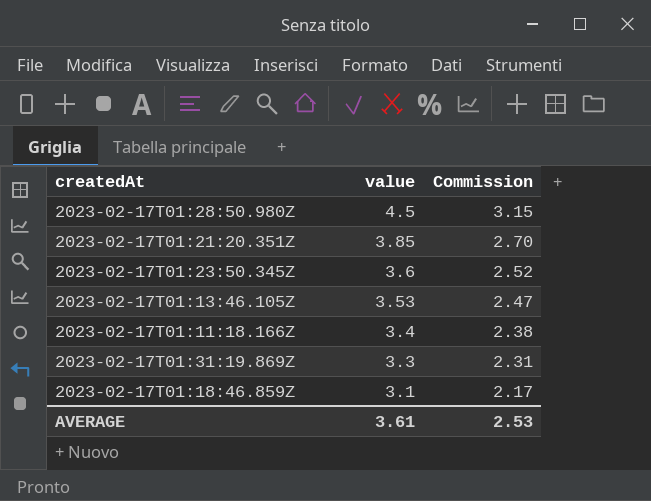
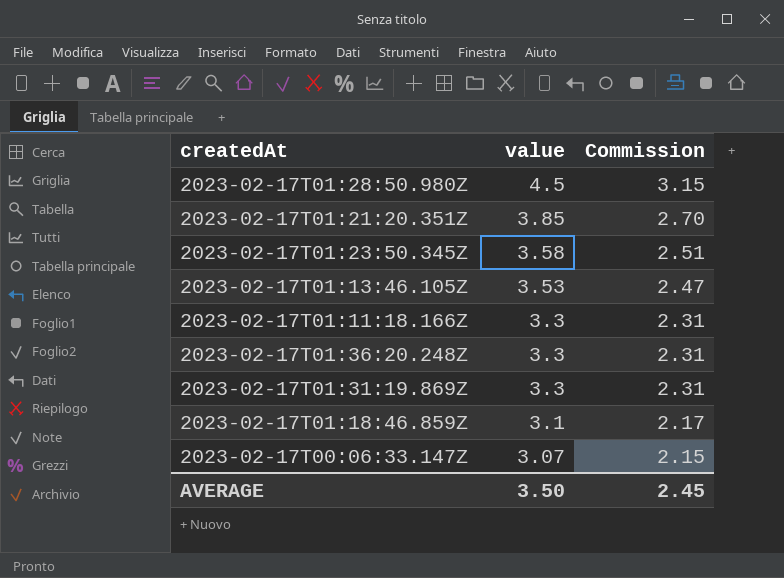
2023-02-17T01:23:50.345Z | value: 3.6 -> 3.58
2023-02-17T01:23:50.345Z | Commission: 2.52 -> 2.51
2023-02-17T01:11:18.166Z | value: 3.4 -> 3.3
2023-02-17T01:11:18.166Z | Commission: 2.38 -> 2.31
row 2023-02-17T01:36:20.248Z: none -> 3.3 | 2.31
row 2023-02-17T00:06:33.147Z: none -> 3.07 | 2.15
AVERAGE | value: 3.61 -> 3.50
AVERAGE | Commission: 2.53 -> 2.45

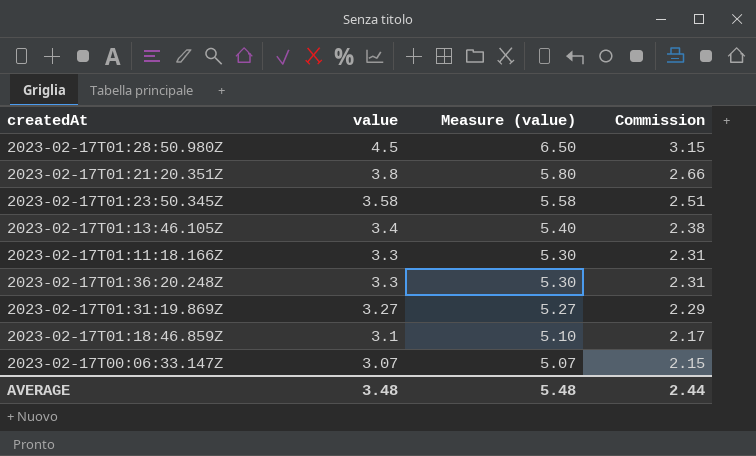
column Measure (value) | formula: none -> [value] + 2
2023-02-17T01:21:20.351Z | value: 3.85 -> 3.8
2023-02-17T01:21:20.351Z | Commission: 2.70 -> 2.66
2023-02-17T01:13:46.105Z | value: 3.53 -> 3.4
2023-02-17T01:13:46.105Z | Commission: 2.47 -> 2.38
2023-02-17T01:31:19.869Z | value: 3.3 -> 3.27
2023-02-17T01:31:19.869Z | Commission: 2.31 -> 2.29
AVERAGE | value: 3.50 -> 3.48
AVERAGE | Commission: 2.45 -> 2.44

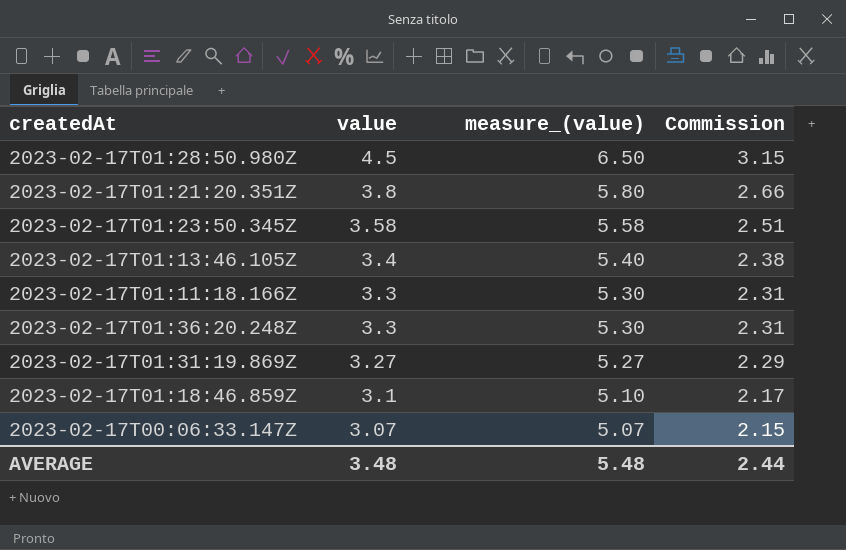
column name: Measure (value) -> measure_(value)

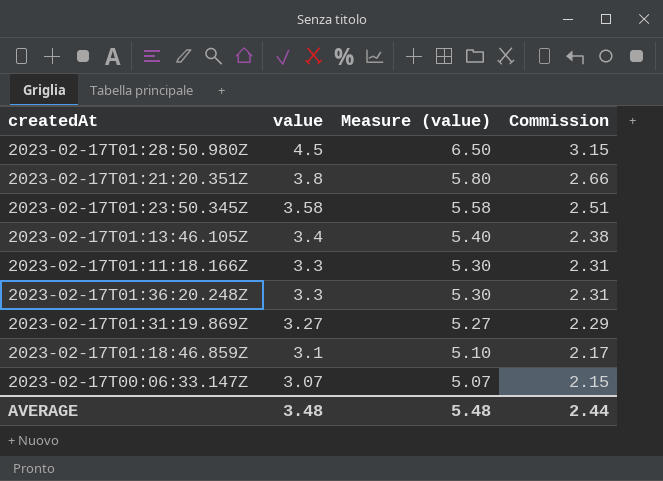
column name: measure_(value) -> Measure (value)

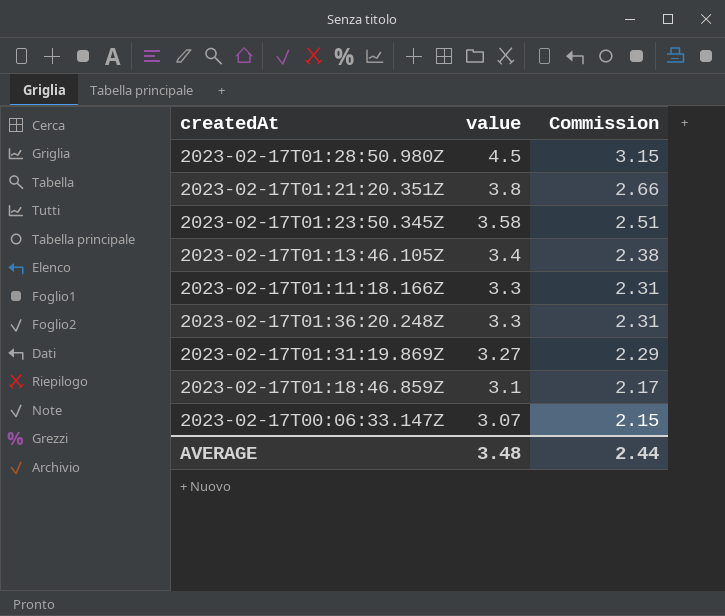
column Measure (value) | formula: [value] + 2 -> none

